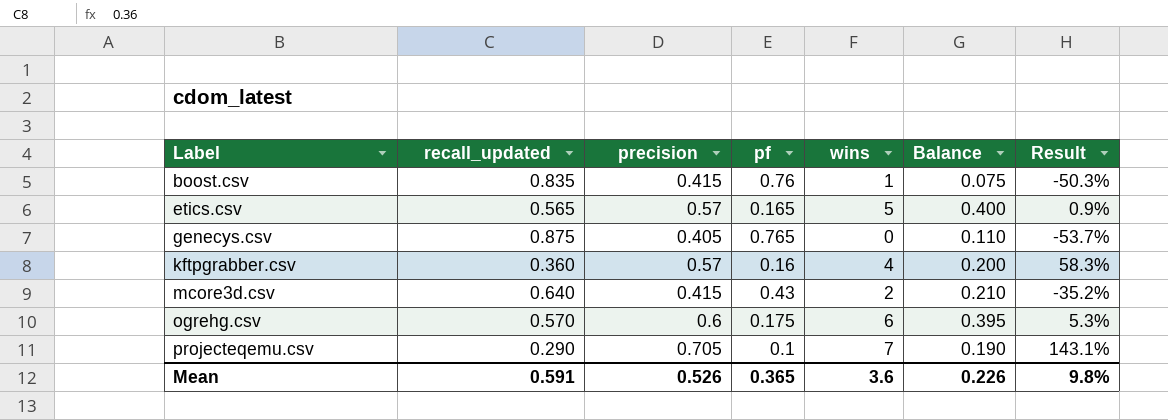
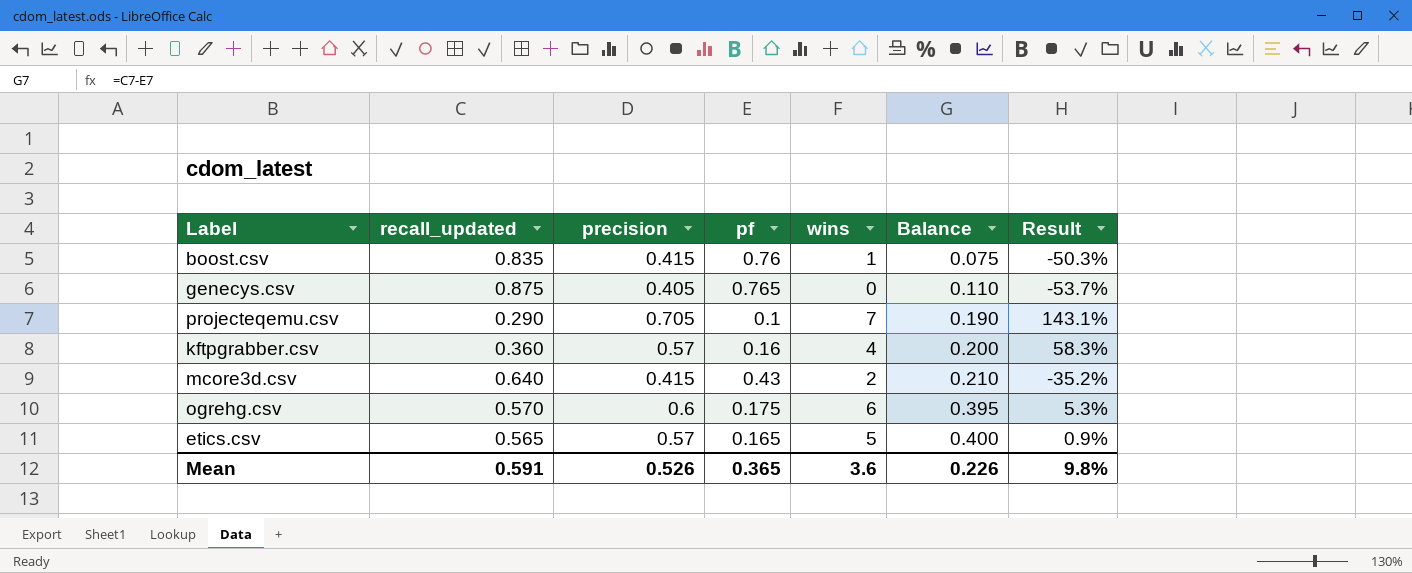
row order: Label ascending -> Balance ascending

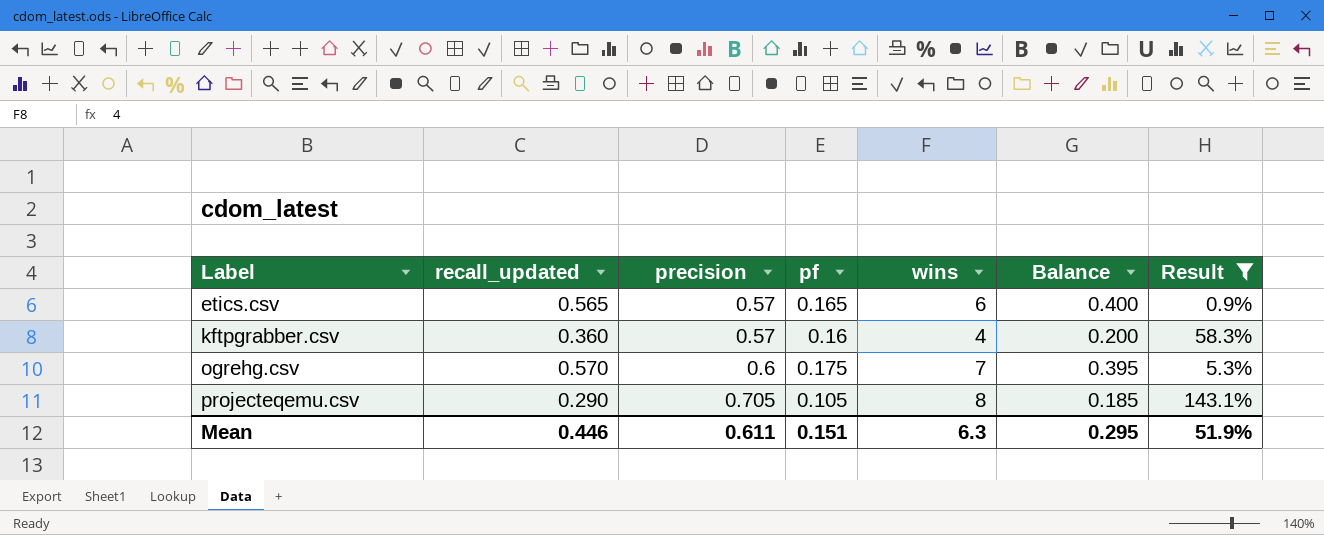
filter: none -> Result >= 0.9%
row order: Balance ascending -> Label ascending
etics.csv | wins: 5 -> 6
ogrehg.csv | wins: 6 -> 7
projecteqemu.csv | pf: 0.1 -> 0.105
projecteqemu.csv | wins: 7 -> 8
projecteqemu.csv | Balance: 0.190 -> 0.185
Mean | recall_updated: 0.591 -> 0.446
Mean | precision: 0.526 -> 0.611
Mean | pf: 0.365 -> 0.151
Mean | wins: 3.6 -> 6.3
Mean | Balance: 0.226 -> 0.295
Mean | Result: 9.8% -> 51.9%

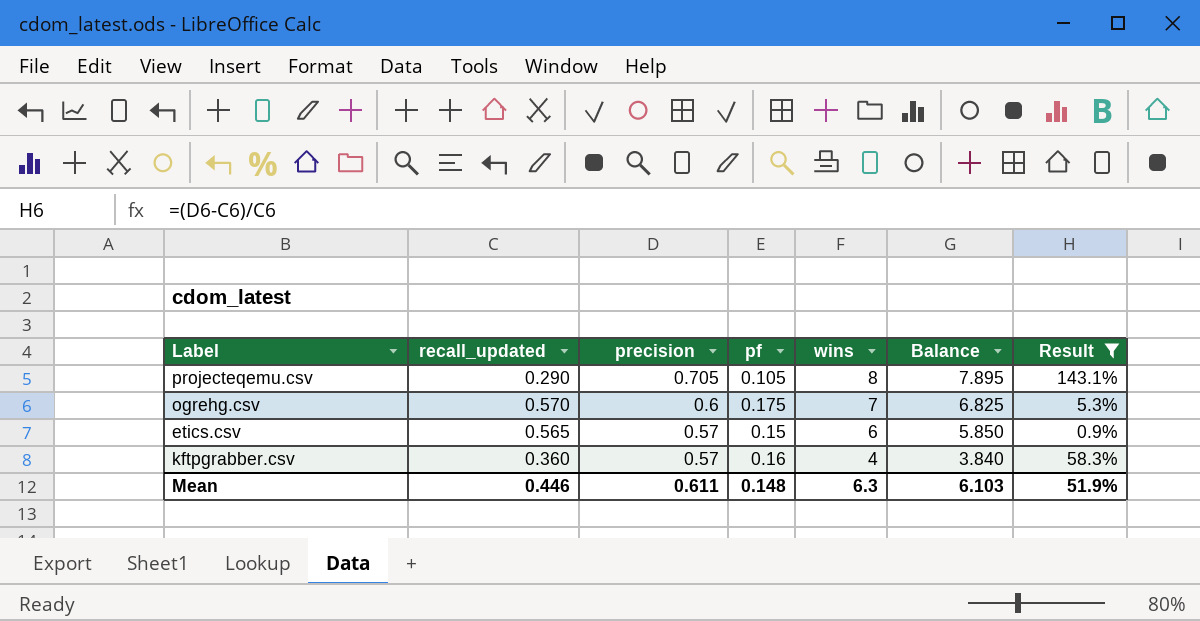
row order: Label ascending -> precision descending
column Balance | formula: [recall_updated] - [pf] -> [wins] - [pf]
etics.csv | pf: 0.165 -> 0.15
Mean | pf: 0.151 -> 0.148
Mean | Balance: 0.295 -> 6.103

